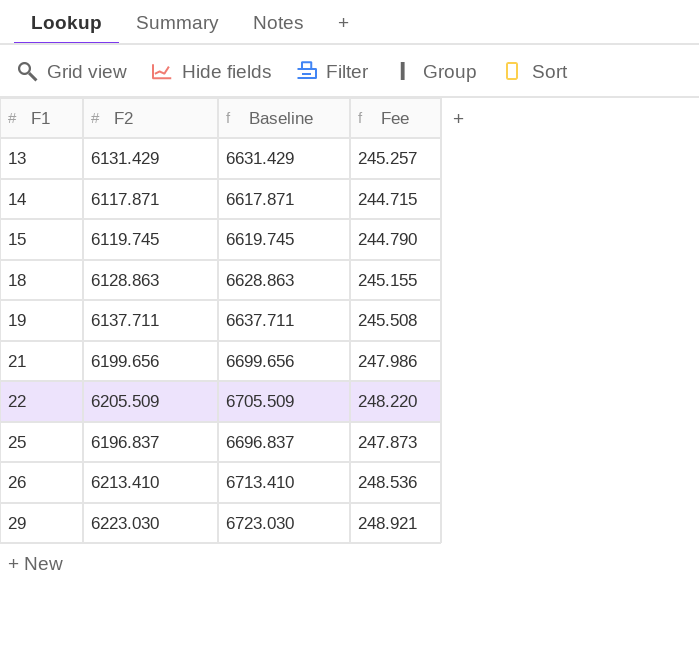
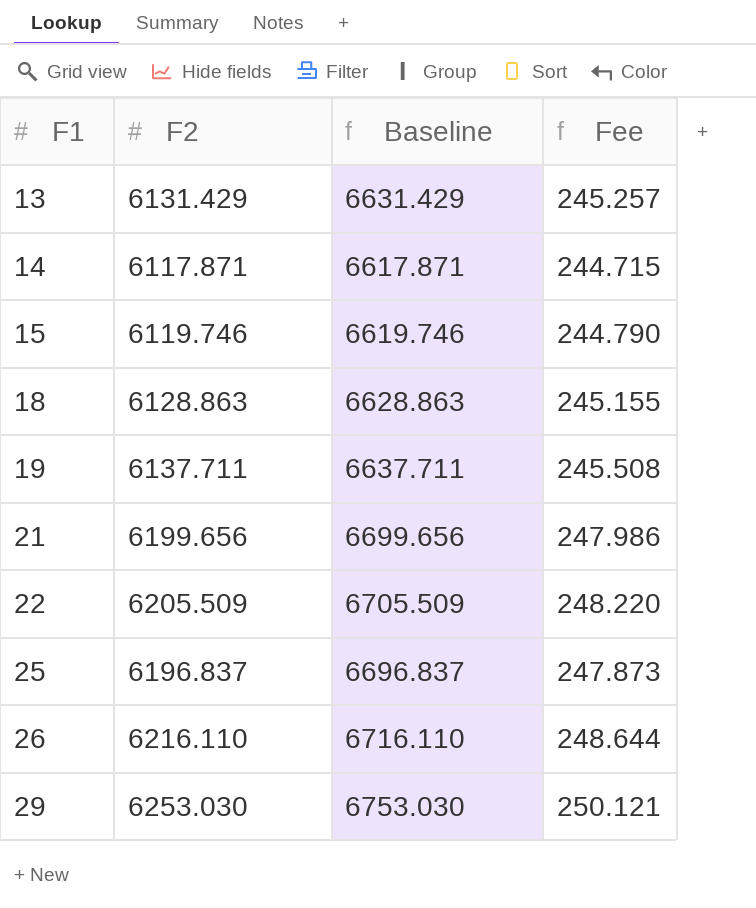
15 | F2: 6119.745 -> 6119.746
15 | Baseline: 6619.745 -> 6619.746
26 | F2: 6213.410 -> 6216.110
26 | Baseline: 6713.410 -> 6716.110
26 | Fee: 248.536 -> 248.644
29 | F2: 6223.030 -> 6253.030
29 | Baseline: 6723.030 -> 6753.030
29 | Fee: 248.921 -> 250.121

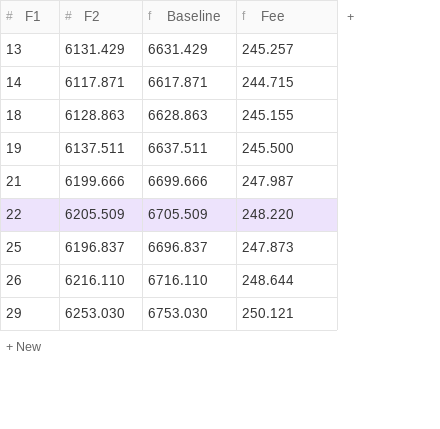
row 15: 6119.746 | 6619.746 | 244.790 -> none
19 | F2: 6137.711 -> 6137.511
19 | Baseline: 6637.711 -> 6637.511
19 | Fee: 245.508 -> 245.500
21 | F2: 6199.656 -> 6199.666
21 | Baseline: 6699.656 -> 6699.666
21 | Fee: 247.986 -> 247.987

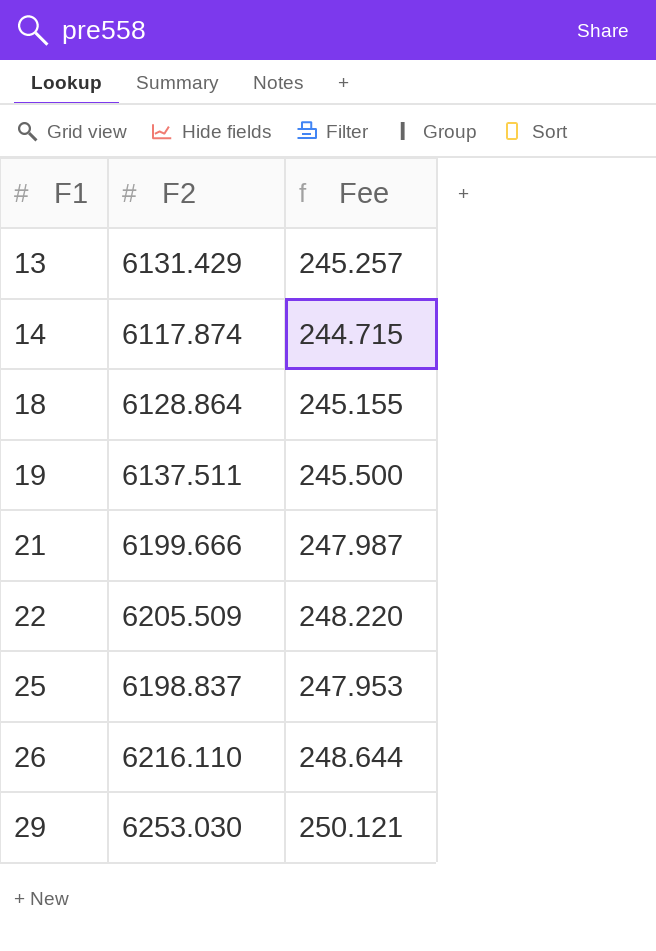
column Baseline | formula: [F2] + 500 -> none
14 | F2: 6117.871 -> 6117.874
18 | F2: 6128.863 -> 6128.864
25 | F2: 6196.837 -> 6198.837
25 | Fee: 247.873 -> 247.953

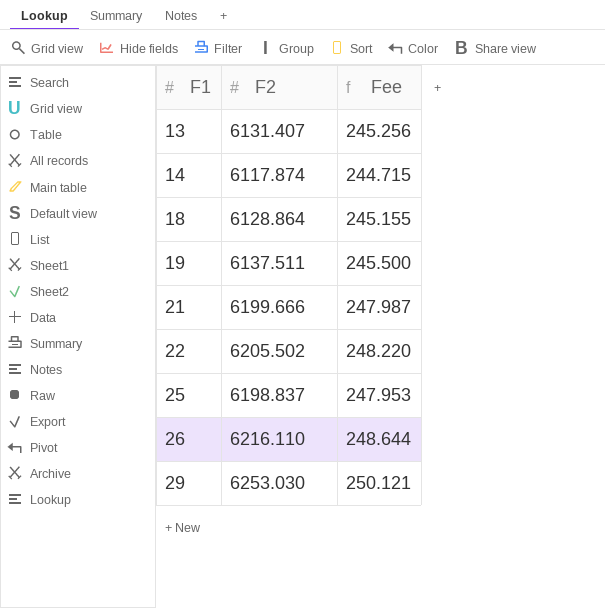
13 | F2: 6131.429 -> 6131.407
13 | Fee: 245.257 -> 245.256
22 | F2: 6205.509 -> 6205.502

